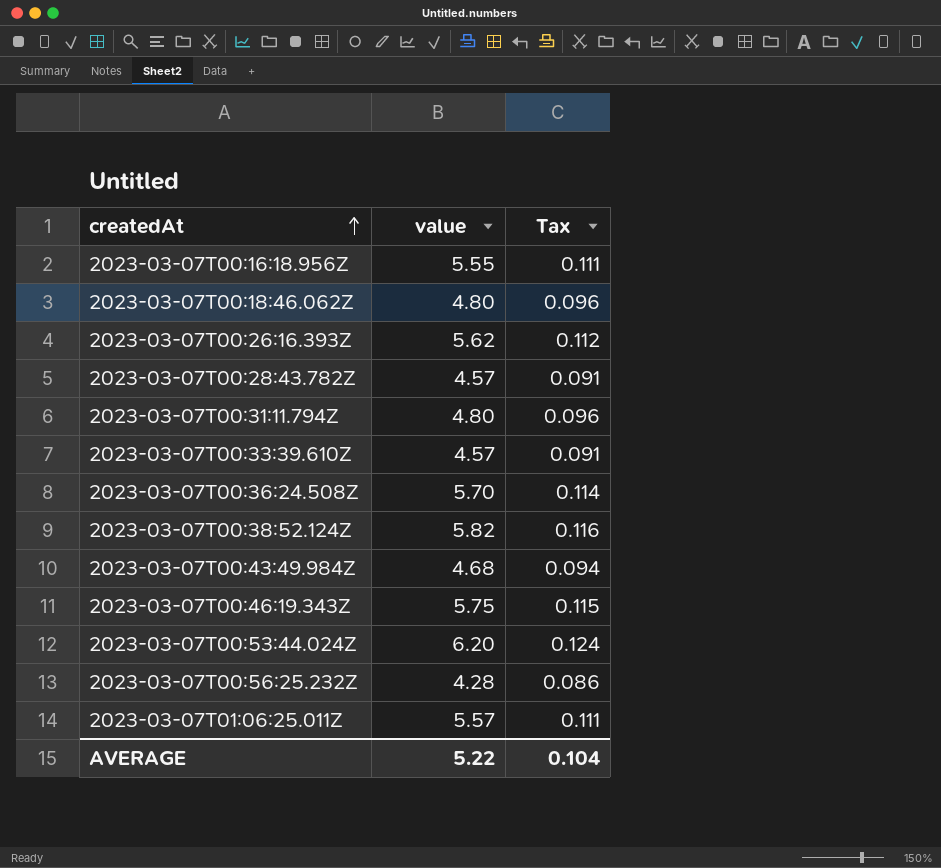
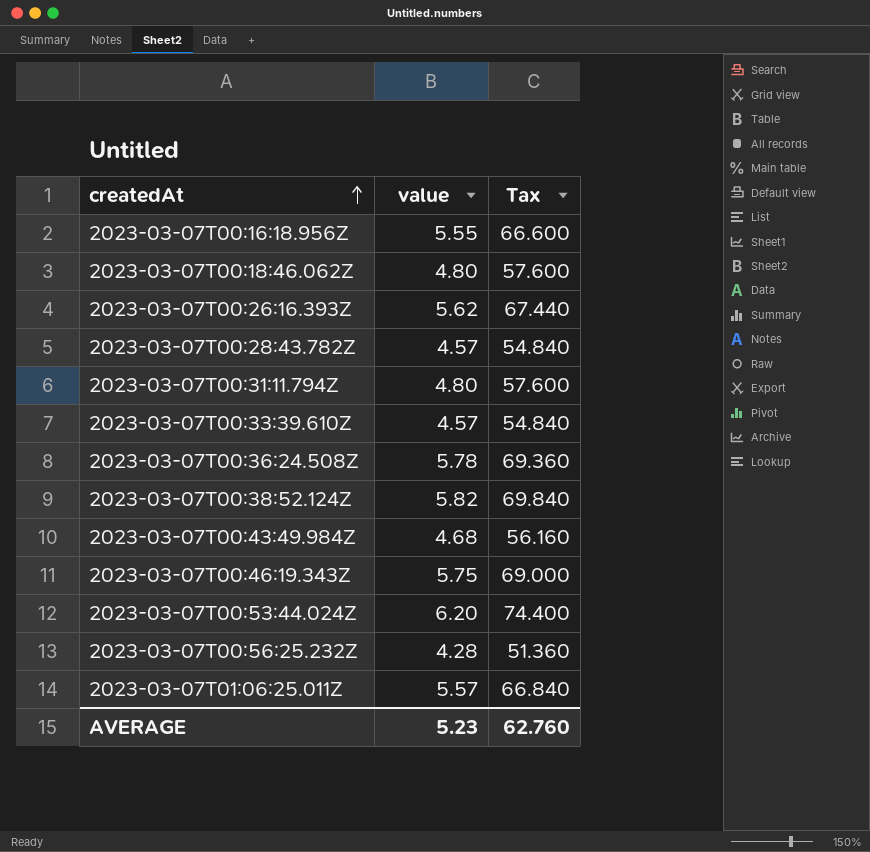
column Tax | formula: [value] * 0.02 -> [value] * 12
2023-03-07T00:36:24.508Z | value: 5.70 -> 5.78
AVERAGE | value: 5.22 -> 5.23
AVERAGE | Tax: 0.104 -> 62.760

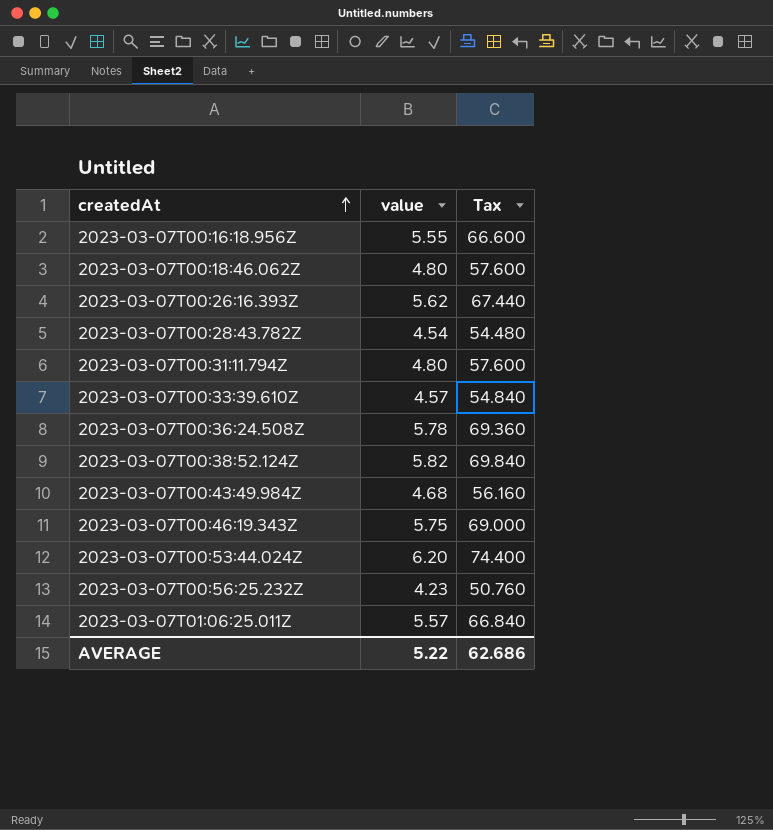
2023-03-07T00:28:43.782Z | value: 4.57 -> 4.54
2023-03-07T00:28:43.782Z | Tax: 54.840 -> 54.480
2023-03-07T00:56:25.232Z | value: 4.28 -> 4.23
2023-03-07T00:56:25.232Z | Tax: 51.360 -> 50.760
AVERAGE | value: 5.23 -> 5.22
AVERAGE | Tax: 62.760 -> 62.686

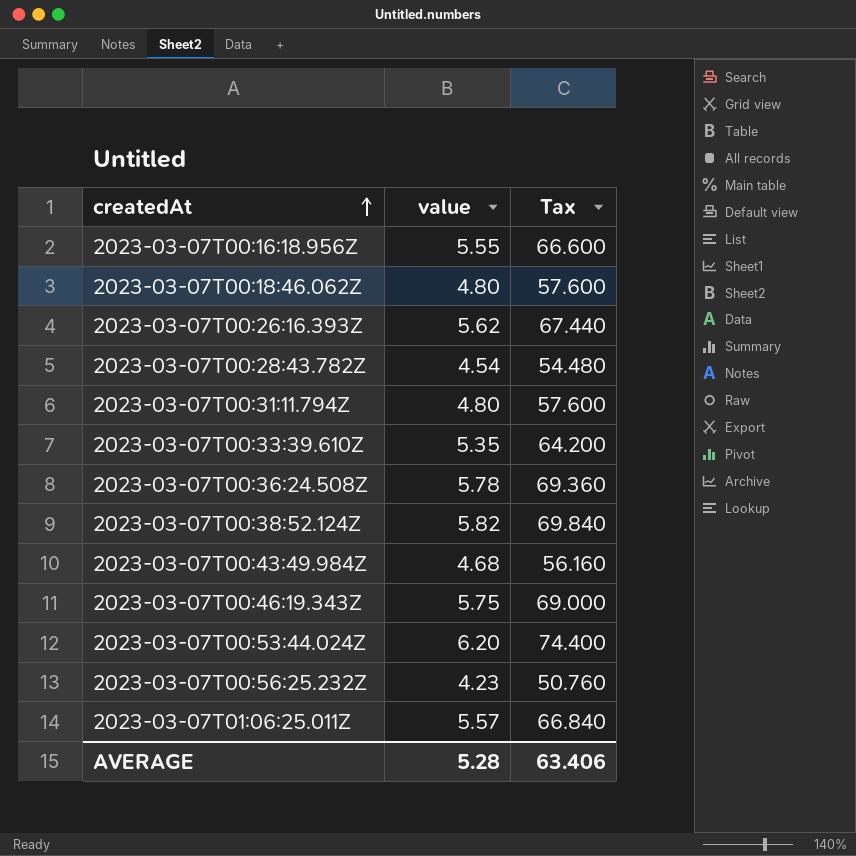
2023-03-07T00:33:39.610Z | value: 4.57 -> 5.35
2023-03-07T00:33:39.610Z | Tax: 54.840 -> 64.200
AVERAGE | value: 5.22 -> 5.28
AVERAGE | Tax: 62.686 -> 63.406

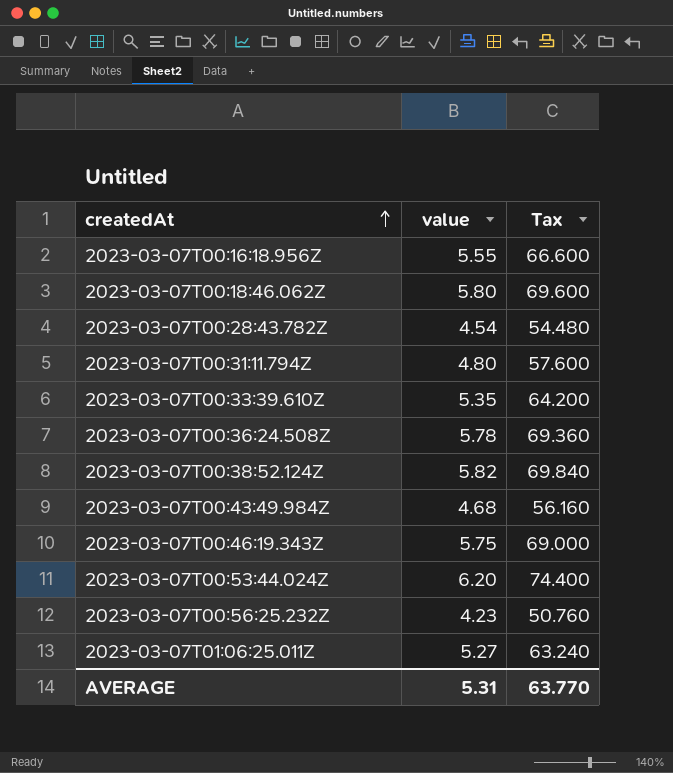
row 2023-03-07T00:26:16.393Z: 5.62 | 67.440 -> none
2023-03-07T00:18:46.062Z | value: 4.80 -> 5.80
2023-03-07T00:18:46.062Z | Tax: 57.600 -> 69.600
2023-03-07T01:06:25.011Z | value: 5.57 -> 5.27
2023-03-07T01:06:25.011Z | Tax: 66.840 -> 63.240
AVERAGE | value: 5.28 -> 5.31
AVERAGE | Tax: 63.406 -> 63.770

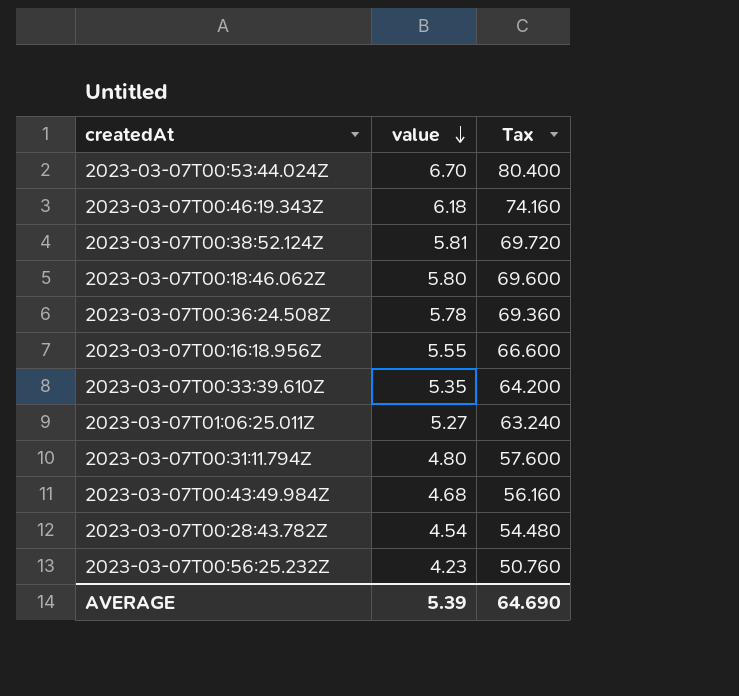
row order: createdAt ascending -> value descending
2023-03-07T00:53:44.024Z | value: 6.20 -> 6.70
2023-03-07T00:53:44.024Z | Tax: 74.400 -> 80.400
2023-03-07T00:46:19.343Z | value: 5.75 -> 6.18
2023-03-07T00:46:19.343Z | Tax: 69.000 -> 74.160
2023-03-07T00:38:52.124Z | value: 5.82 -> 5.81
2023-03-07T00:38:52.124Z | Tax: 69.840 -> 69.720
AVERAGE | value: 5.31 -> 5.39
AVERAGE | Tax: 63.770 -> 64.690

